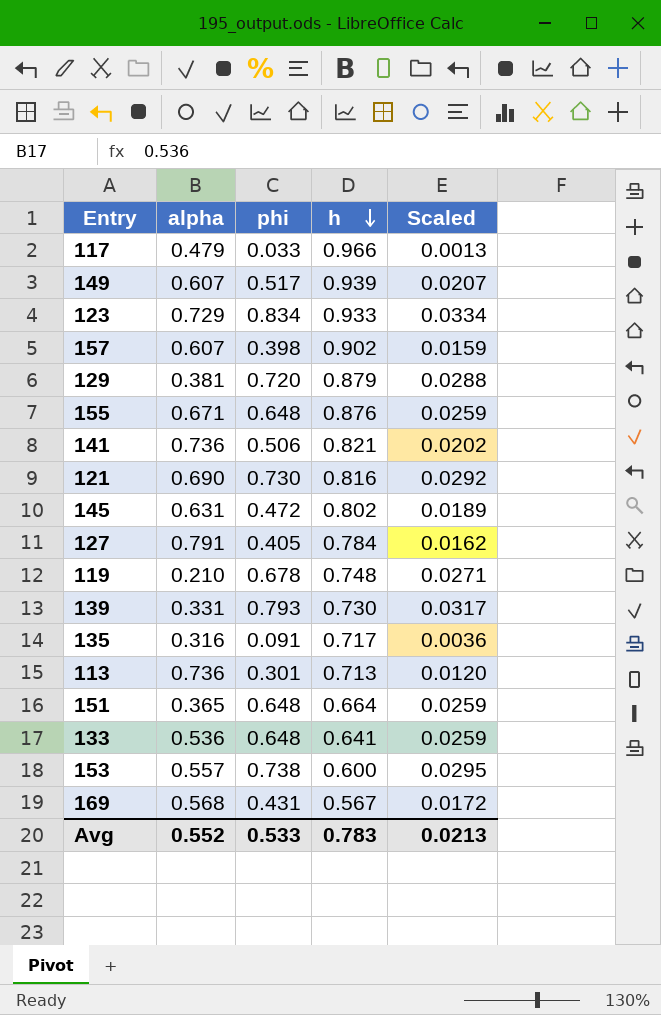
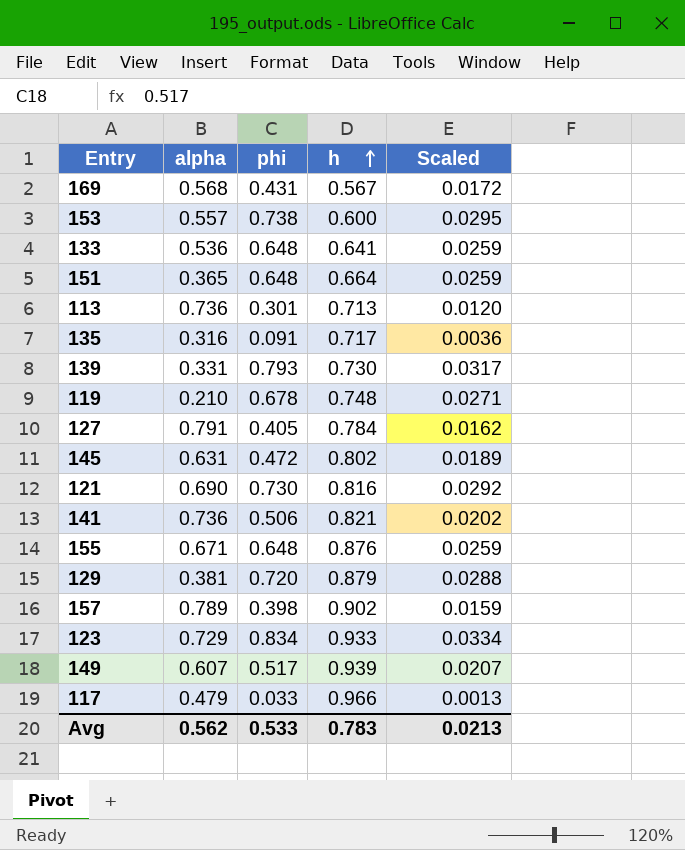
row order: h descending -> h ascending
157 | alpha: 0.607 -> 0.789
Avg | alpha: 0.552 -> 0.562

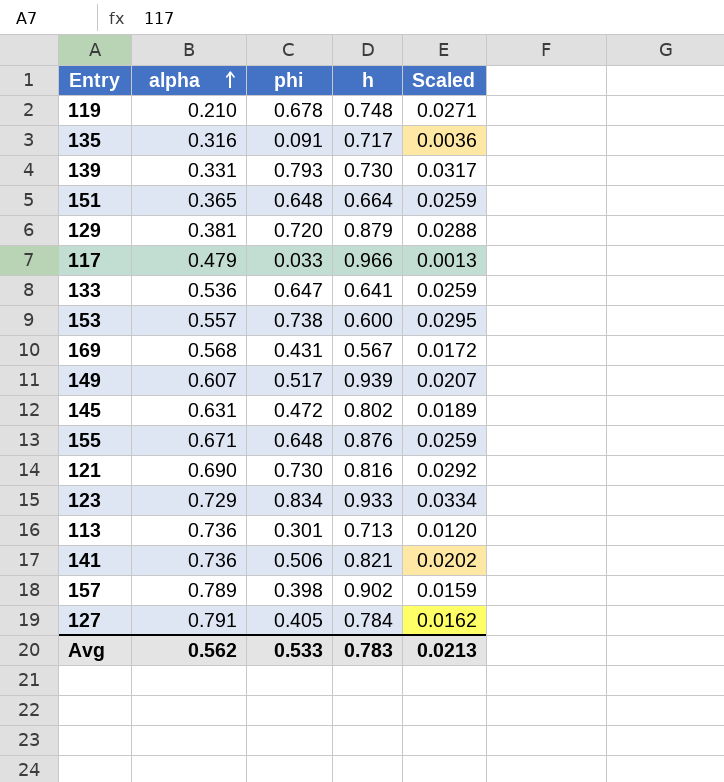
row order: h ascending -> alpha ascending
133 | phi: 0.648 -> 0.647

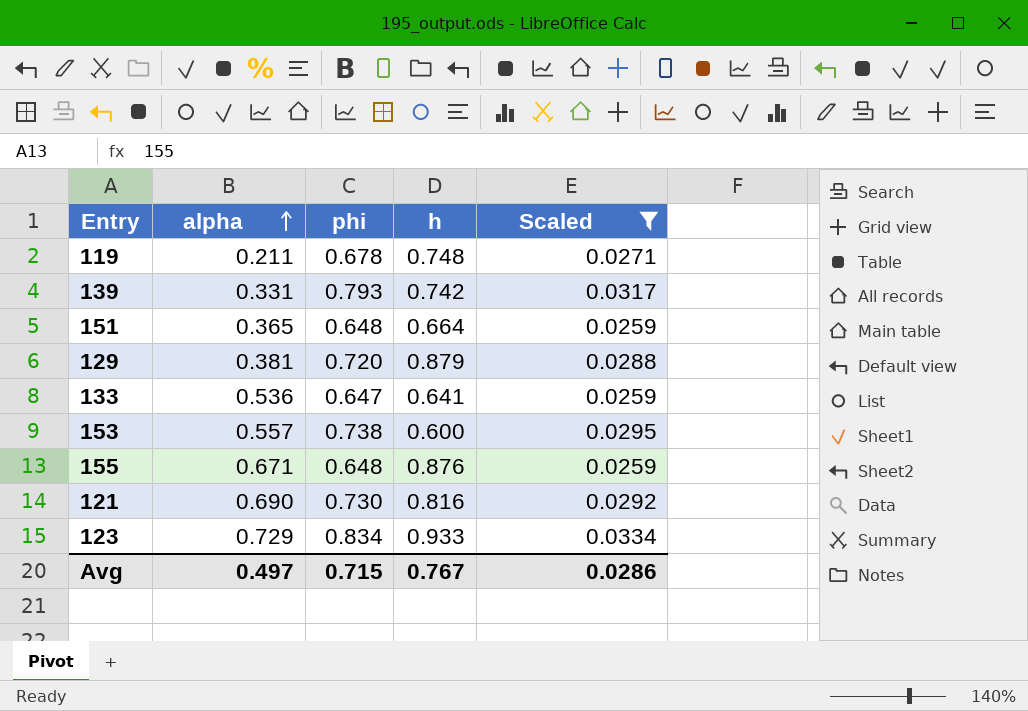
filter: none -> Scaled >= 0.0259
119 | alpha: 0.210 -> 0.211
139 | h: 0.730 -> 0.742
Avg | alpha: 0.562 -> 0.497
Avg | phi: 0.533 -> 0.715
Avg | h: 0.783 -> 0.767
Avg | Scaled: 0.0213 -> 0.0286

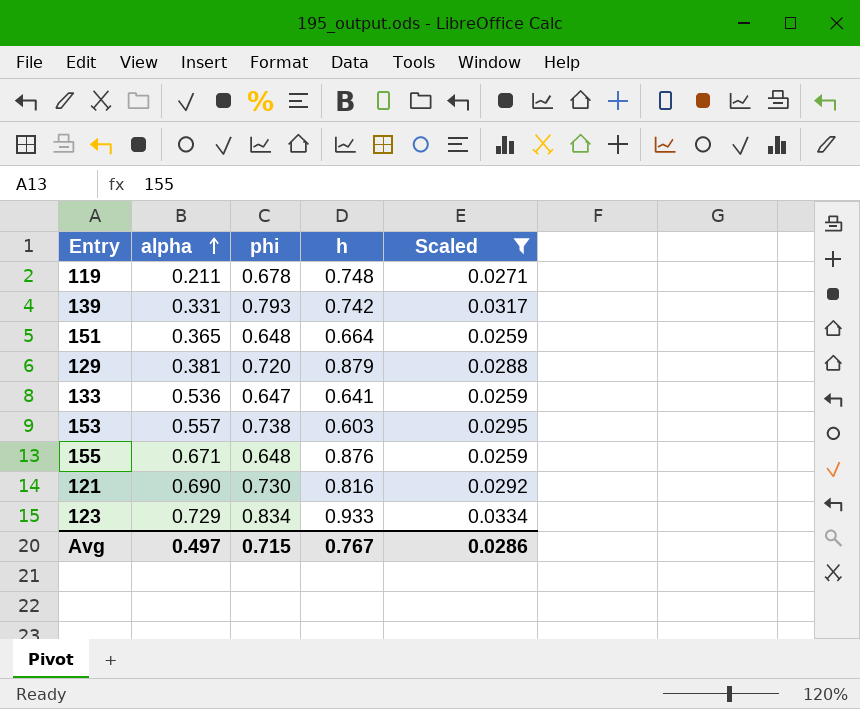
153 | h: 0.600 -> 0.603

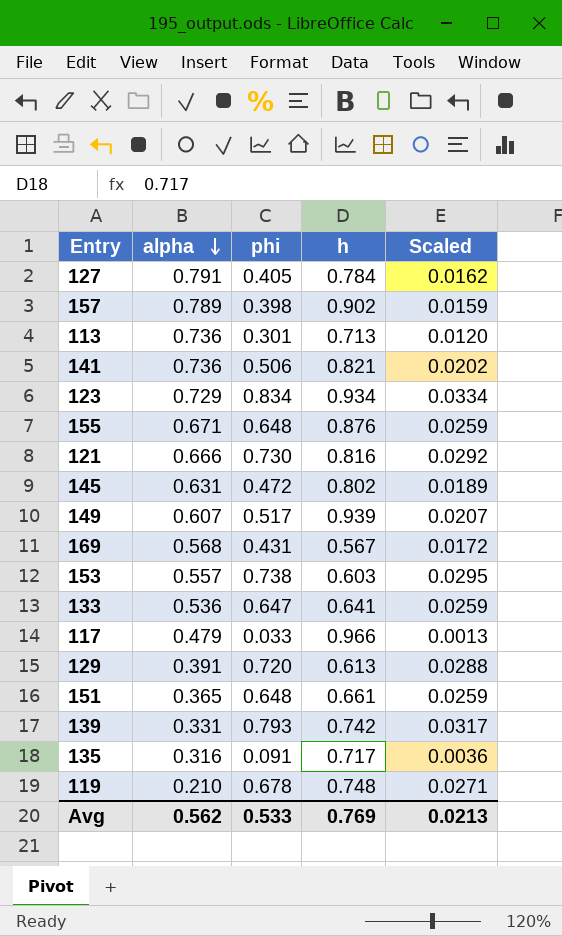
filter: Scaled >= 0.0259 -> none
row order: alpha ascending -> alpha descending
123 | h: 0.933 -> 0.934
121 | alpha: 0.690 -> 0.666
129 | alpha: 0.381 -> 0.391
129 | h: 0.879 -> 0.613
151 | h: 0.664 -> 0.661
119 | alpha: 0.211 -> 0.210
Avg | alpha: 0.497 -> 0.562
Avg | phi: 0.715 -> 0.533
Avg | h: 0.767 -> 0.769
Avg | Scaled: 0.0286 -> 0.0213

